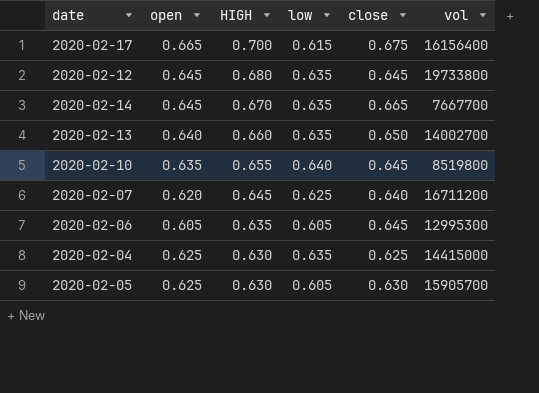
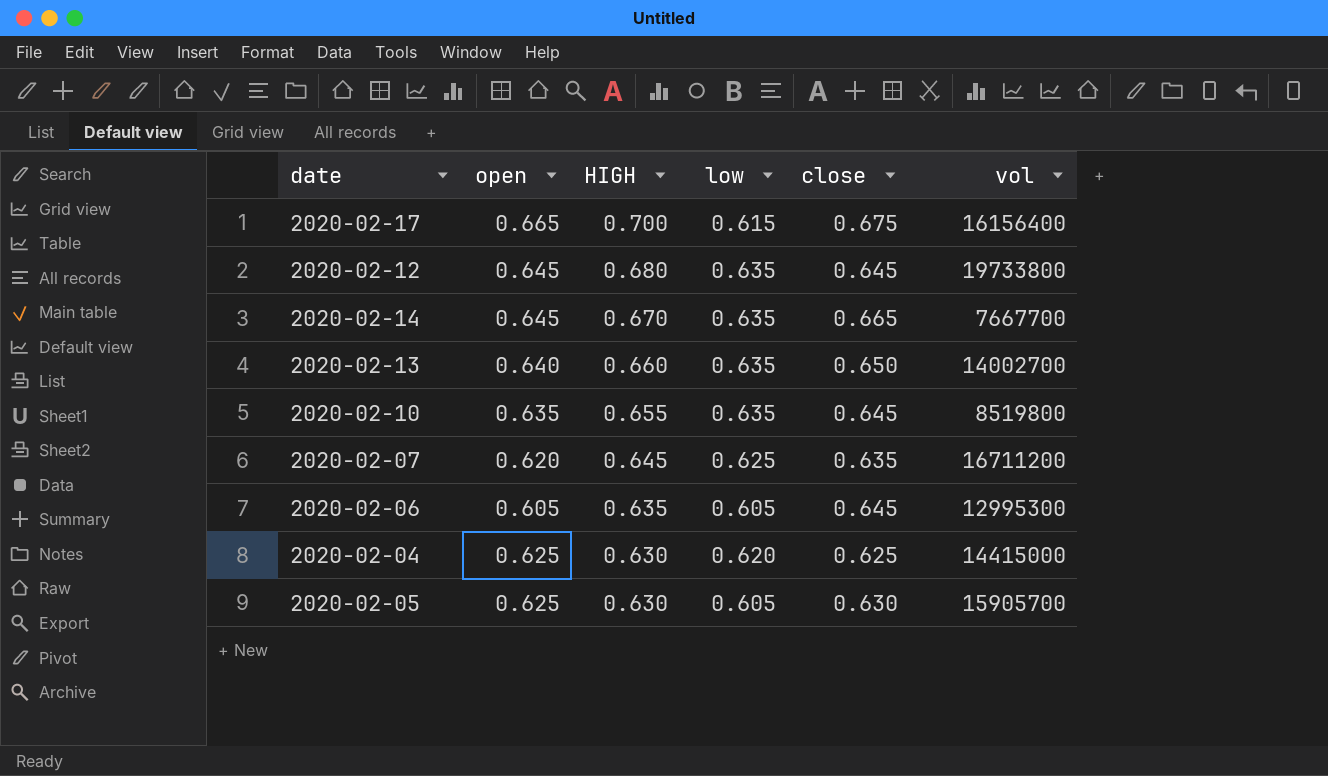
2020-02-10 | low: 0.640 -> 0.635
2020-02-07 | close: 0.640 -> 0.635
2020-02-04 | low: 0.635 -> 0.620

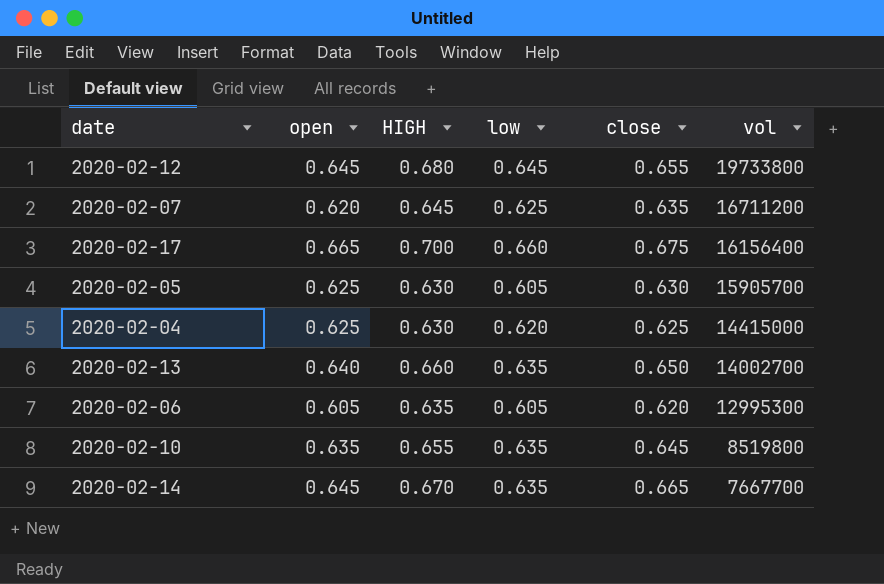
row order: HIGH descending -> vol descending
2020-02-12 | low: 0.635 -> 0.645
2020-02-12 | close: 0.645 -> 0.655
2020-02-17 | low: 0.615 -> 0.660
2020-02-06 | close: 0.645 -> 0.620

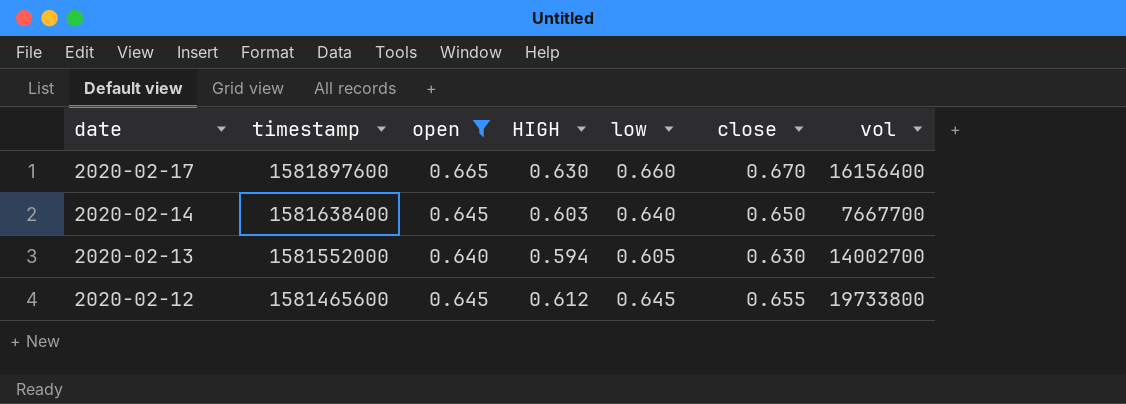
filter: none -> open >= 0.640
row order: vol descending -> date descending
column timestamp | position: none -> 2
2020-02-17 | HIGH: 0.700 -> 0.630
2020-02-17 | close: 0.675 -> 0.670
2020-02-14 | HIGH: 0.670 -> 0.603
2020-02-14 | low: 0.635 -> 0.640
2020-02-14 | close: 0.665 -> 0.650
2020-02-13 | HIGH: 0.660 -> 0.594
2020-02-13 | low: 0.635 -> 0.605
2020-02-13 | close: 0.650 -> 0.630
2020-02-12 | HIGH: 0.680 -> 0.612

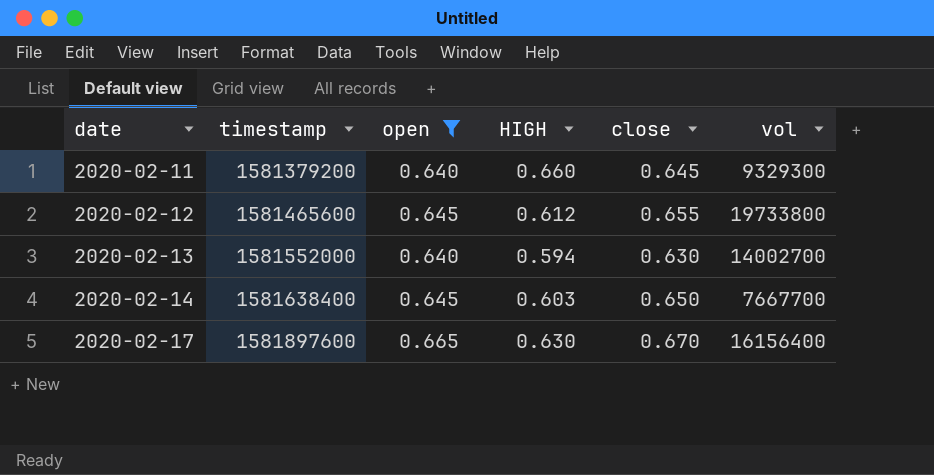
row order: date descending -> date ascending
column low | position: 5 -> none
row 2020-02-11: none -> 1581379200 | 0.640 | 0.660 | 0.645 | 9329300

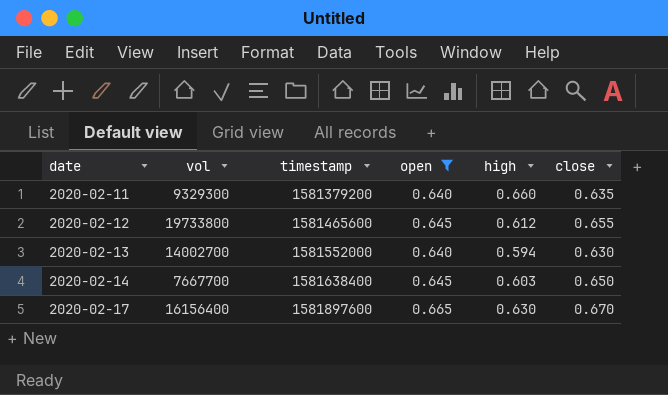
column vol | position: 6 -> 2
column name: HIGH -> high
2020-02-11 | close: 0.645 -> 0.635

